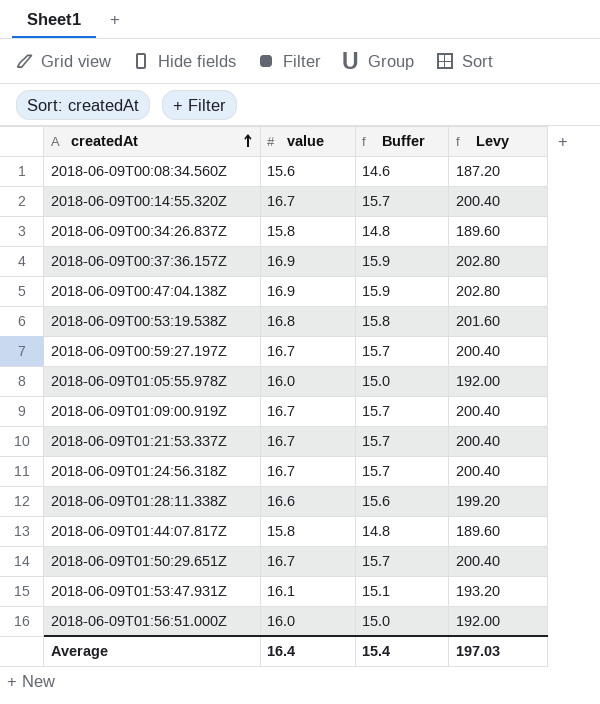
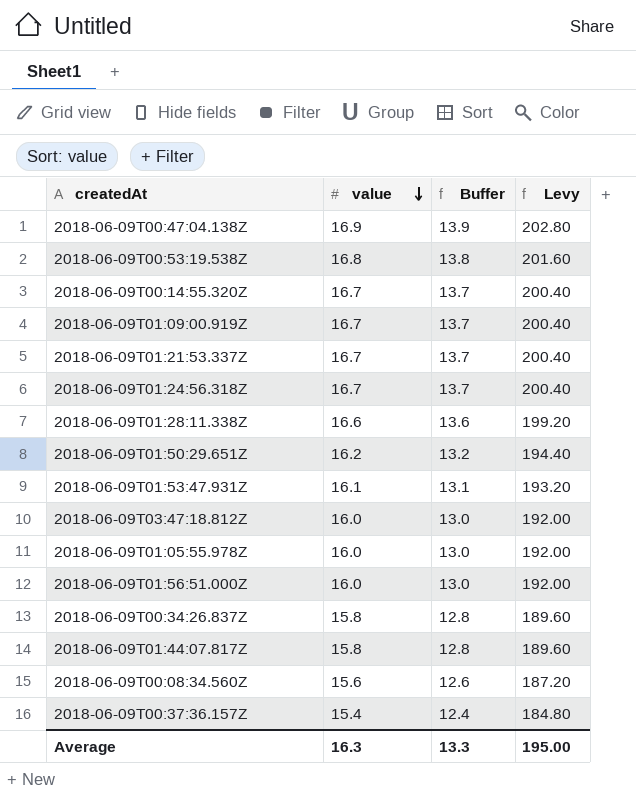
row order: createdAt ascending -> value descending
column Buffer | formula: [value] - 1 -> [value] - 3
row 2018-06-09T00:59:27.197Z: 16.7 | 15.7 | 200.40 -> none
2018-06-09T01:50:29.651Z | value: 16.7 -> 16.2
2018-06-09T01:50:29.651Z | Levy: 200.40 -> 194.40
row 2018-06-09T03:47:18.812Z: none -> 16.0 | 13.0 | 192.00
2018-06-09T00:37:36.157Z | value: 16.9 -> 15.4
2018-06-09T00:37:36.157Z | Levy: 202.80 -> 184.80
Average | value: 16.4 -> 16.3
Average | Buffer: 15.4 -> 13.3
Average | Levy: 197.03 -> 195.00

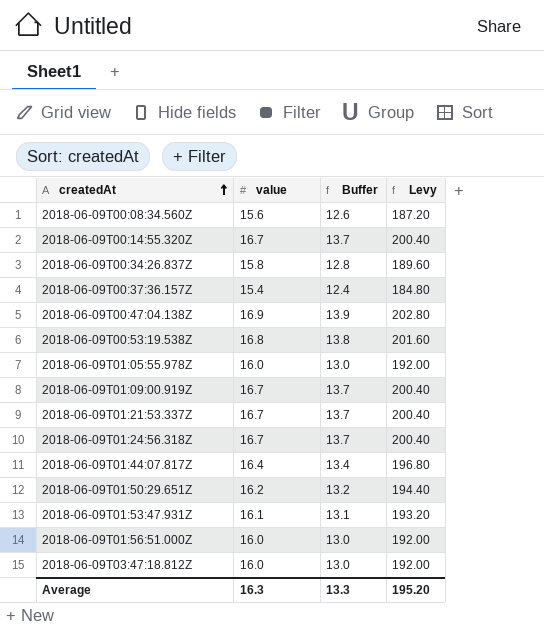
row order: value descending -> createdAt ascending
row 2018-06-09T01:28:11.338Z: 16.6 | 13.6 | 199.20 -> none
2018-06-09T01:44:07.817Z | value: 15.8 -> 16.4
2018-06-09T01:44:07.817Z | Buffer: 12.8 -> 13.4
2018-06-09T01:44:07.817Z | Levy: 189.60 -> 196.80
Average | Levy: 195.00 -> 195.20

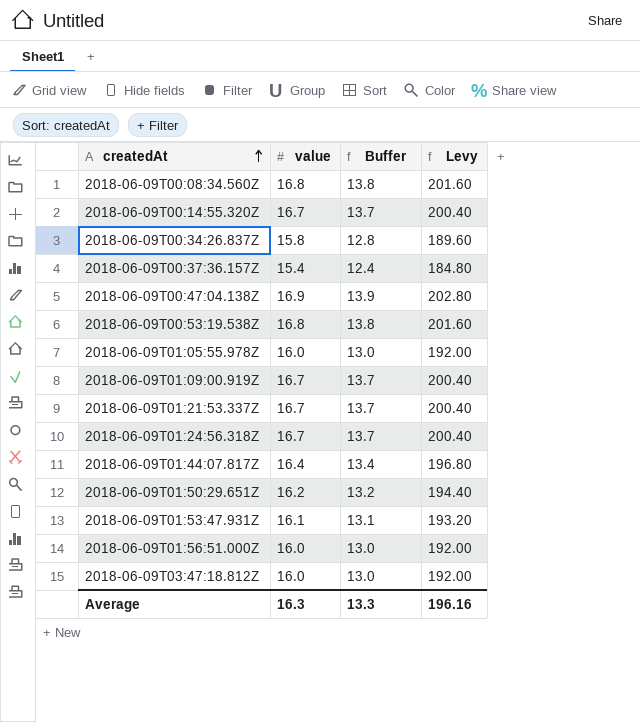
2018-06-09T00:08:34.560Z | value: 15.6 -> 16.8
2018-06-09T00:08:34.560Z | Buffer: 12.6 -> 13.8
2018-06-09T00:08:34.560Z | Levy: 187.20 -> 201.60
Average | Levy: 195.20 -> 196.16

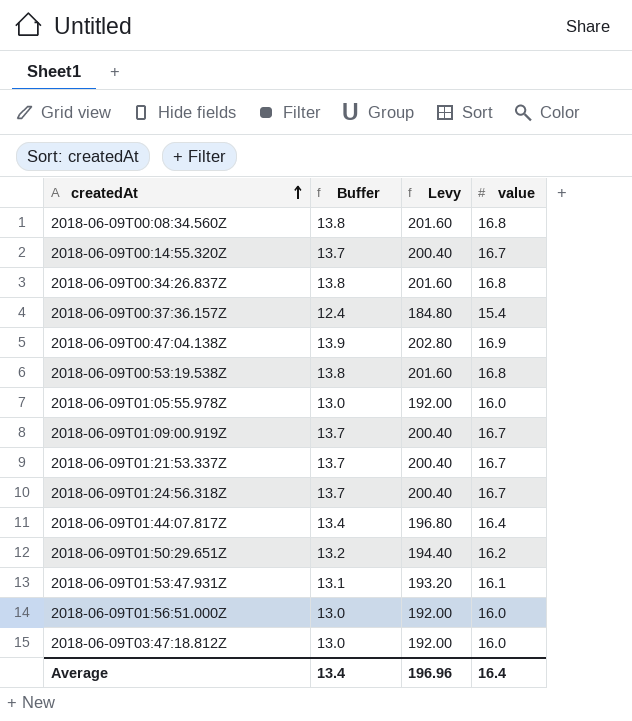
column value | position: 2 -> 4
2018-06-09T00:34:26.837Z | Buffer: 12.8 -> 13.8
2018-06-09T00:34:26.837Z | Levy: 189.60 -> 201.60
2018-06-09T00:34:26.837Z | value: 15.8 -> 16.8
Average | Buffer: 13.3 -> 13.4
Average | Levy: 196.16 -> 196.96
Average | value: 16.3 -> 16.4

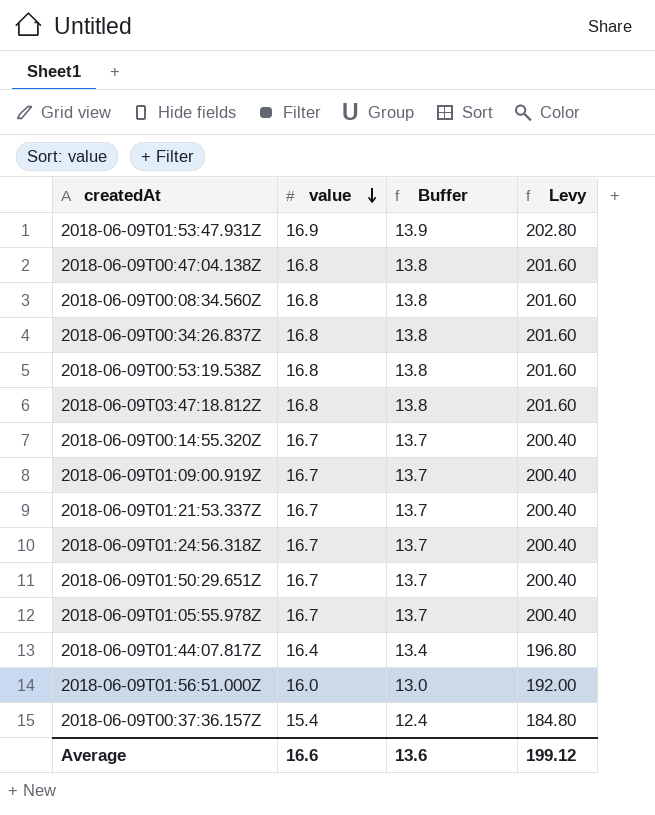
row order: createdAt ascending -> value descending
column value | position: 4 -> 2
2018-06-09T01:53:47.931Z | value: 16.1 -> 16.9
2018-06-09T01:53:47.931Z | Buffer: 13.1 -> 13.9
2018-06-09T01:53:47.931Z | Levy: 193.20 -> 202.80
2018-06-09T00:47:04.138Z | value: 16.9 -> 16.8
2018-06-09T00:47:04.138Z | Buffer: 13.9 -> 13.8
2018-06-09T00:47:04.138Z | Levy: 202.80 -> 201.60
2018-06-09T03:47:18.812Z | value: 16.0 -> 16.8
2018-06-09T03:47:18.812Z | Buffer: 13.0 -> 13.8
2018-06-09T03:47:18.812Z | Levy: 192.00 -> 201.60
2018-06-09T01:50:29.651Z | value: 16.2 -> 16.7
2018-06-09T01:50:29.651Z | Buffer: 13.2 -> 13.7
2018-06-09T01:50:29.651Z | Levy: 194.40 -> 200.40
2018-06-09T01:05:55.978Z | value: 16.0 -> 16.7
2018-06-09T01:05:55.978Z | Buffer: 13.0 -> 13.7
2018-06-09T01:05:55.978Z | Levy: 192.00 -> 200.40
Average | value: 16.4 -> 16.6
Average | Buffer: 13.4 -> 13.6
Average | Levy: 196.96 -> 199.12

